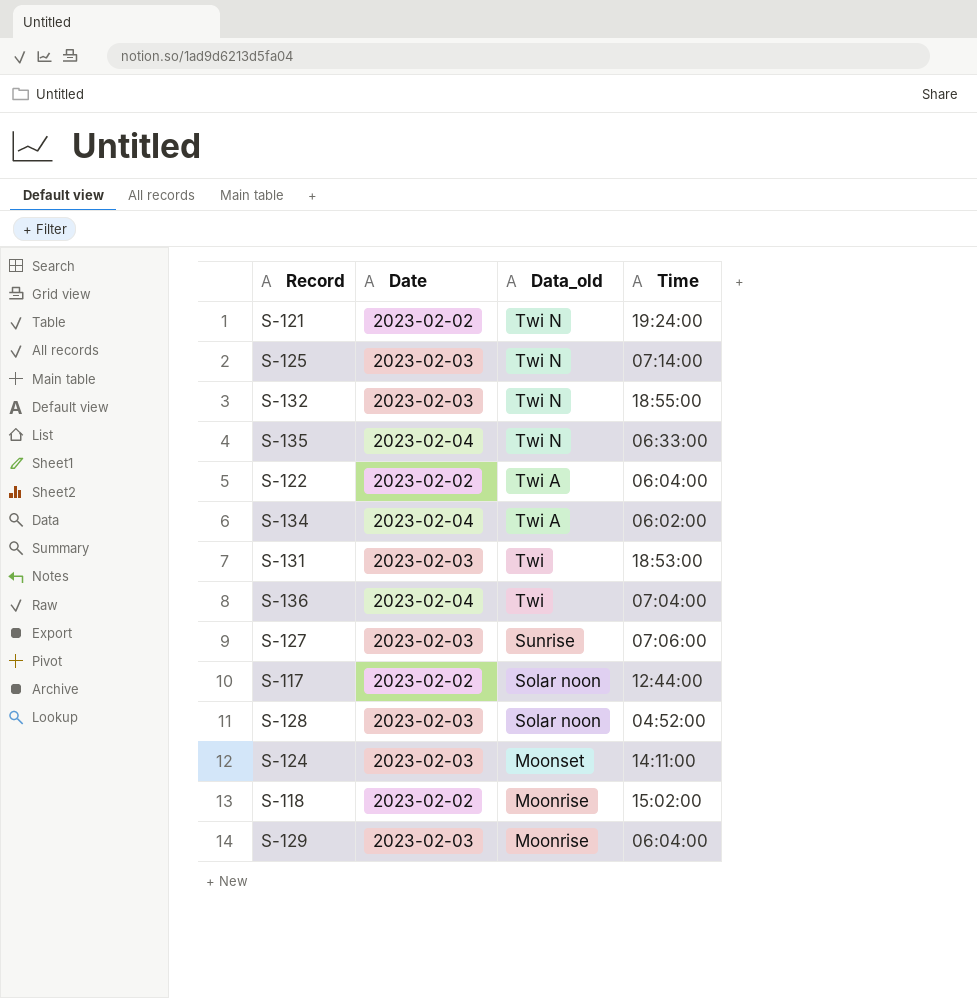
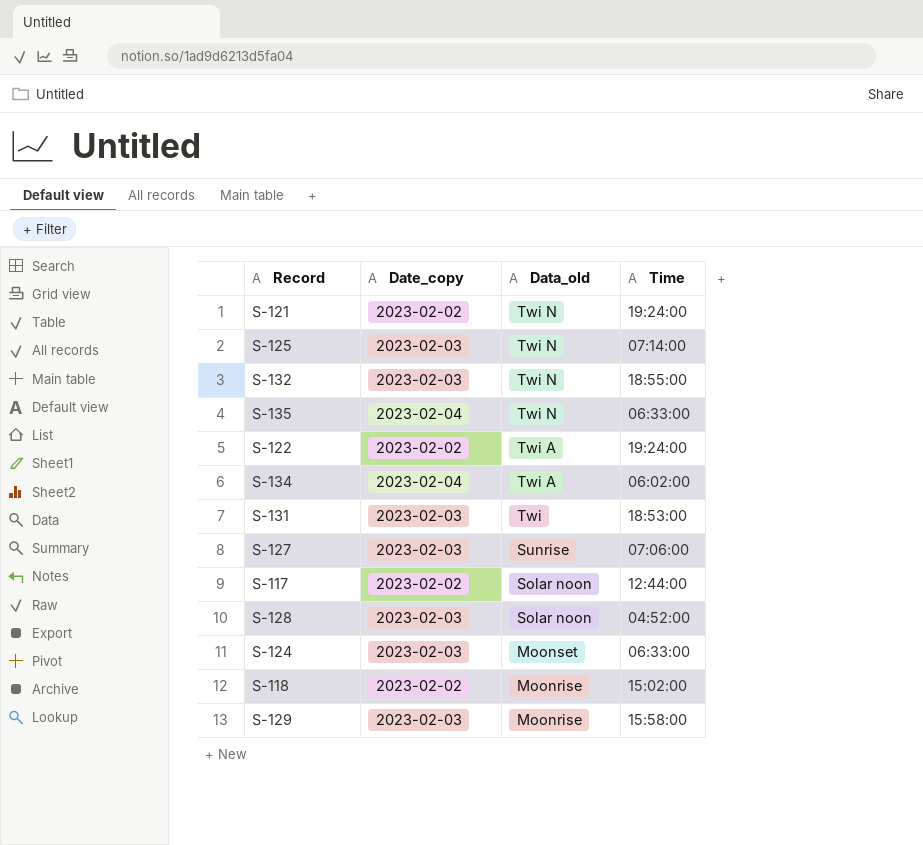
column name: Date -> Date_copy
row S-136: 2023-02-04 | Twi | 07:04:00 -> none
S-122 | Time: 06:04:00 -> 19:24:00
S-124 | Time: 14:11:00 -> 06:33:00
S-129 | Time: 06:04:00 -> 15:58:00

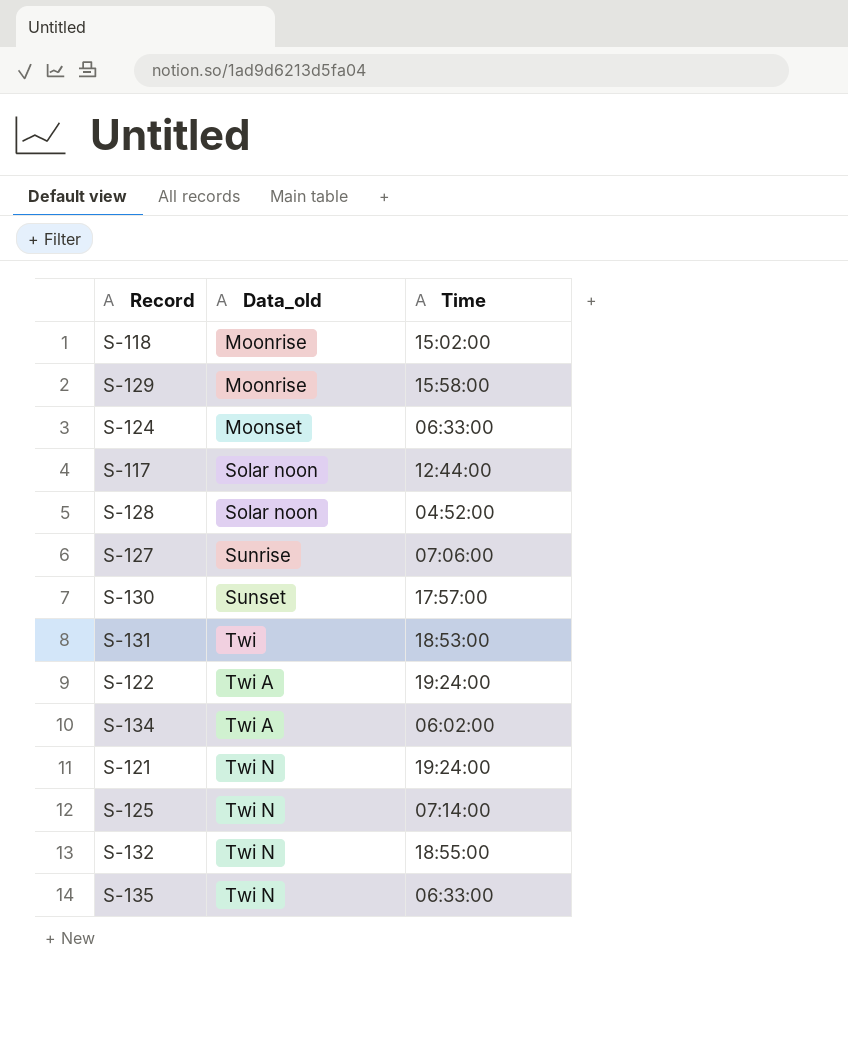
row order: Data_old descending -> Data_old ascending
column Date_copy | position: 2 -> none
row S-130: none -> Sunset | 17:57:00

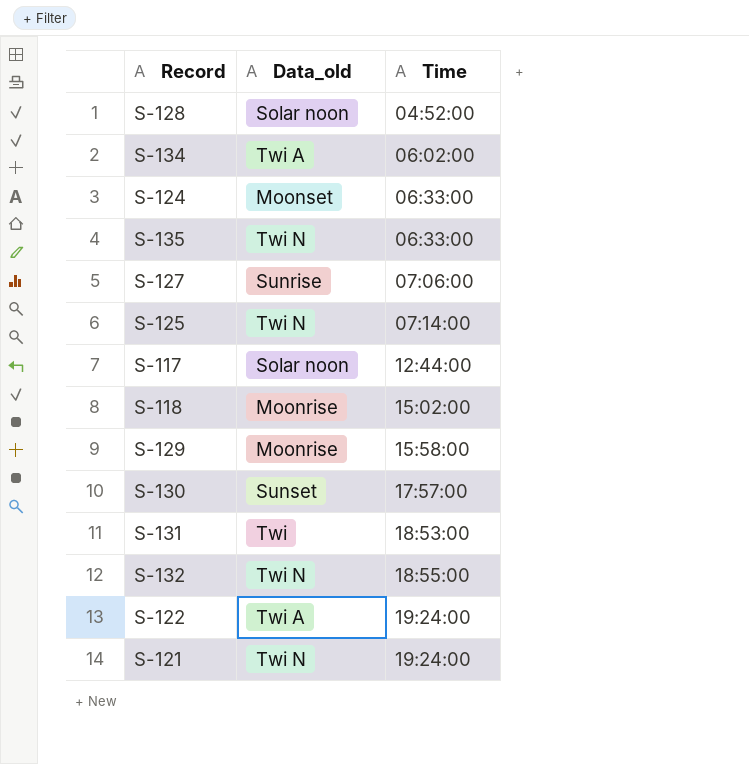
row order: Data_old ascending -> Time ascending

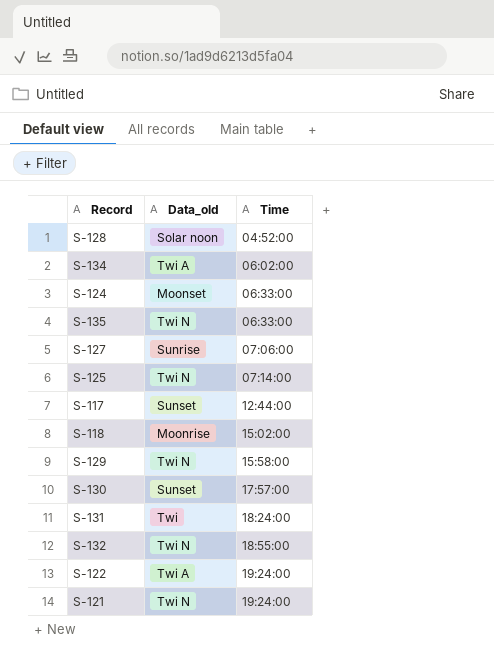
S-117 | Data_old: Solar noon -> Sunset
S-129 | Data_old: Moonrise -> Twi N
S-131 | Time: 18:53:00 -> 18:24:00

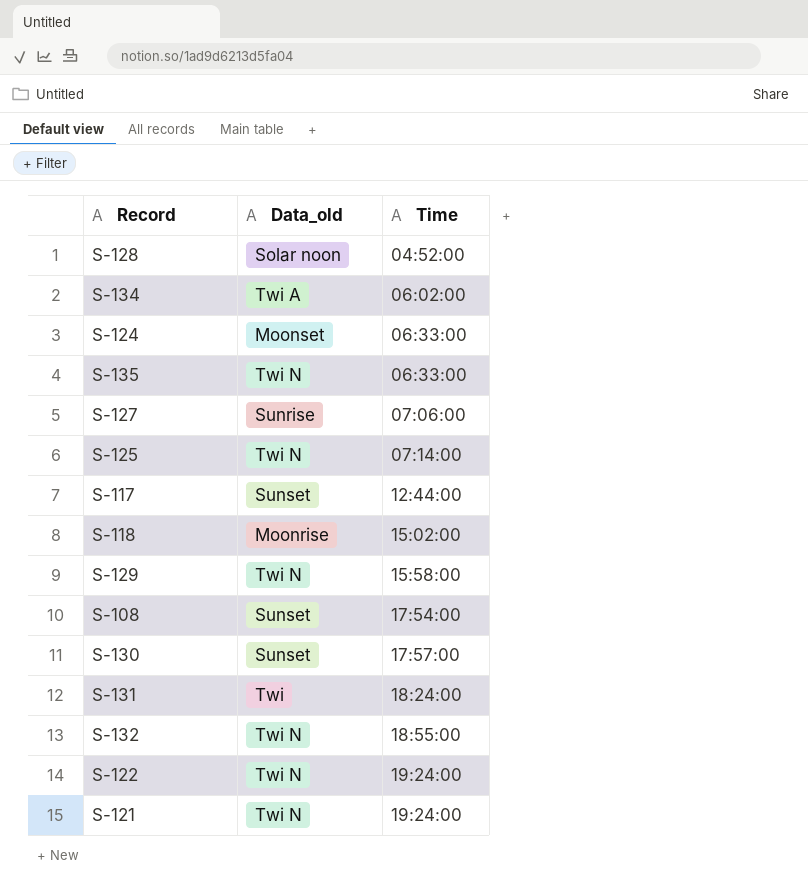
row S-108: none -> Sunset | 17:54:00
S-122 | Data_old: Twi A -> Twi N

